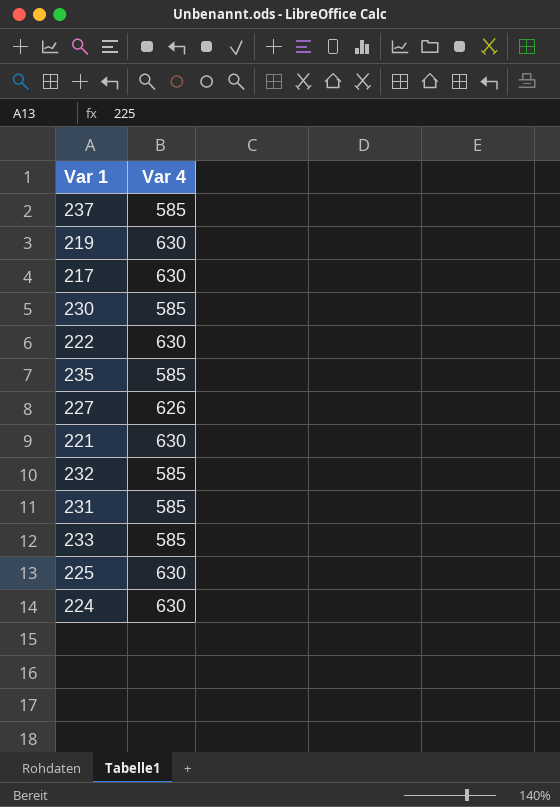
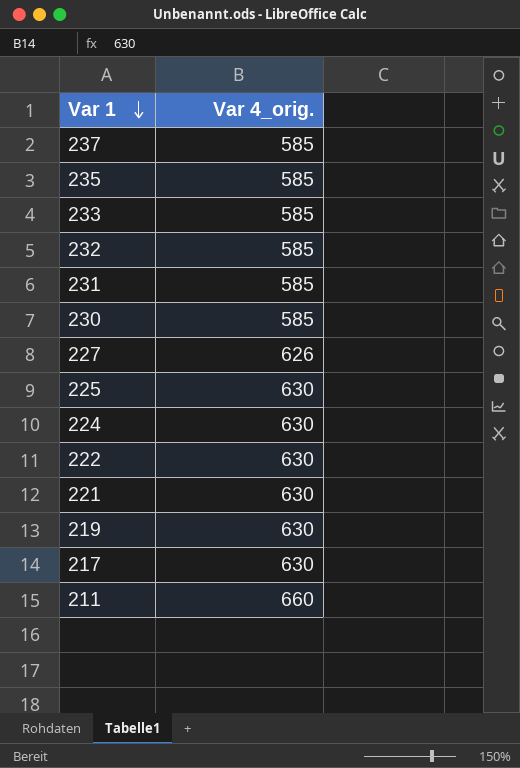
row order: none -> Var 1 descending
column name: Var 4 -> Var 4_orig.
row 211: none -> 660

